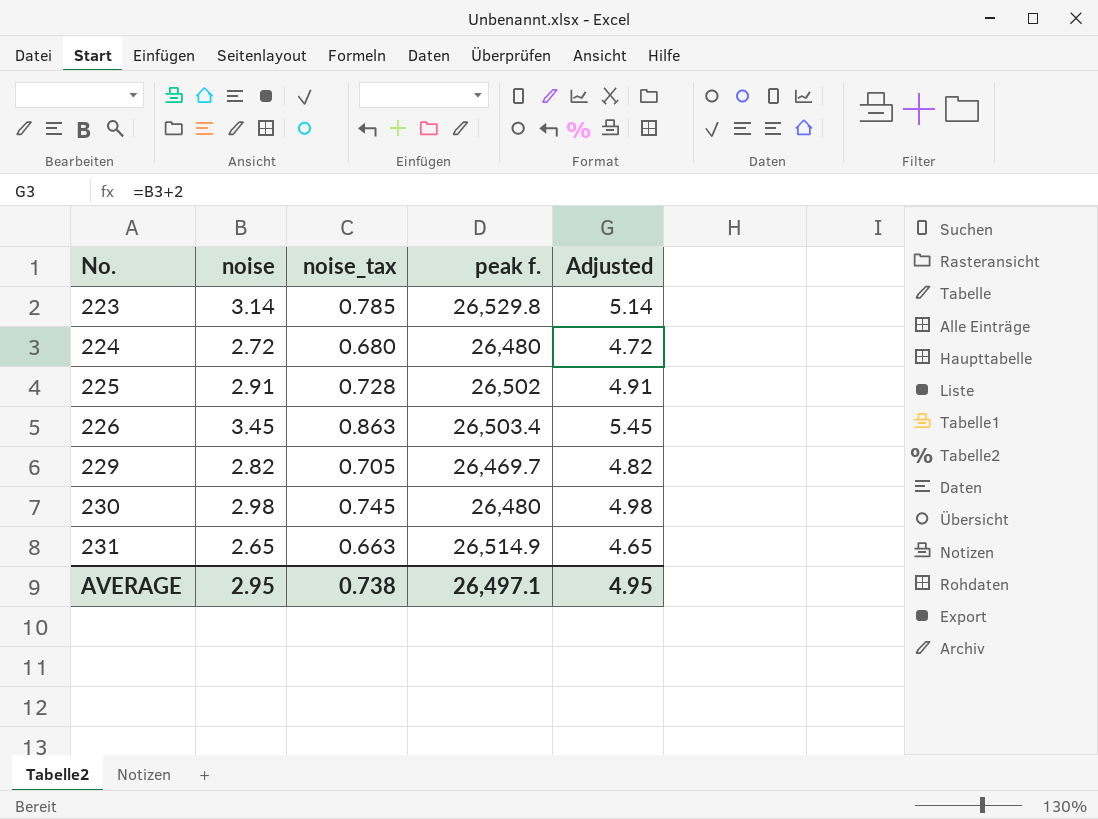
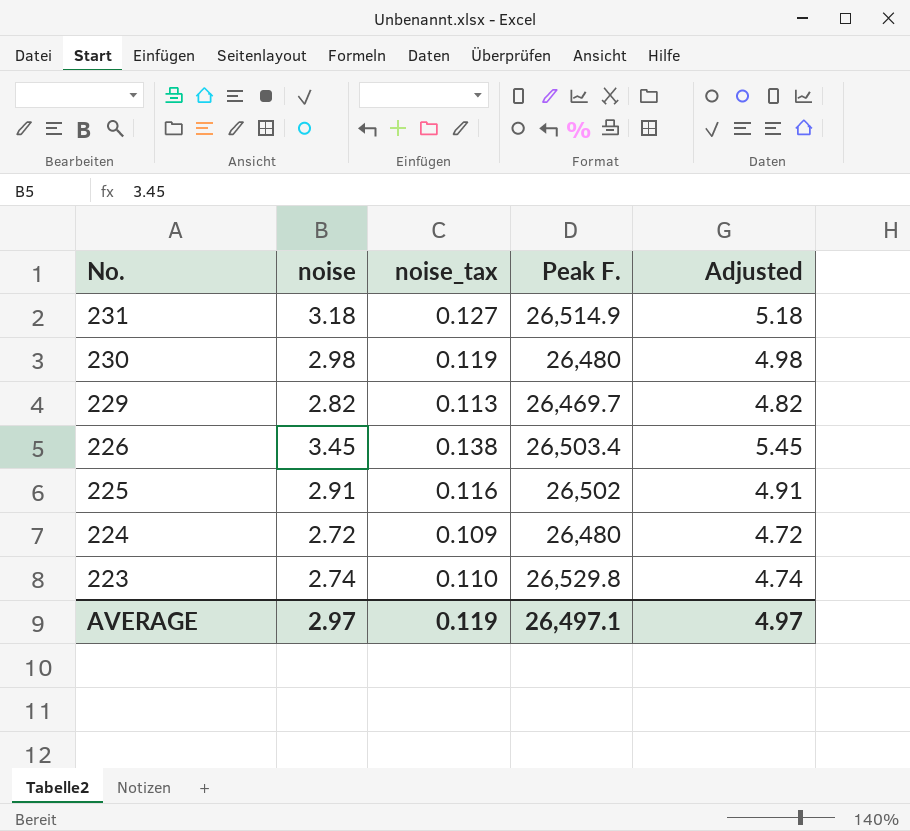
row order: No. ascending -> No. descending
column noise_tax | formula: [noise] * 0.25 -> [noise] * 0.04
column name: peak f. -> Peak F.
231 | noise: 2.65 -> 3.18
231 | Adjusted: 4.65 -> 5.18
223 | noise: 3.14 -> 2.74
223 | Adjusted: 5.14 -> 4.74
AVERAGE | noise: 2.95 -> 2.97
AVERAGE | noise_tax: 0.738 -> 0.119
AVERAGE | Adjusted: 4.95 -> 4.97

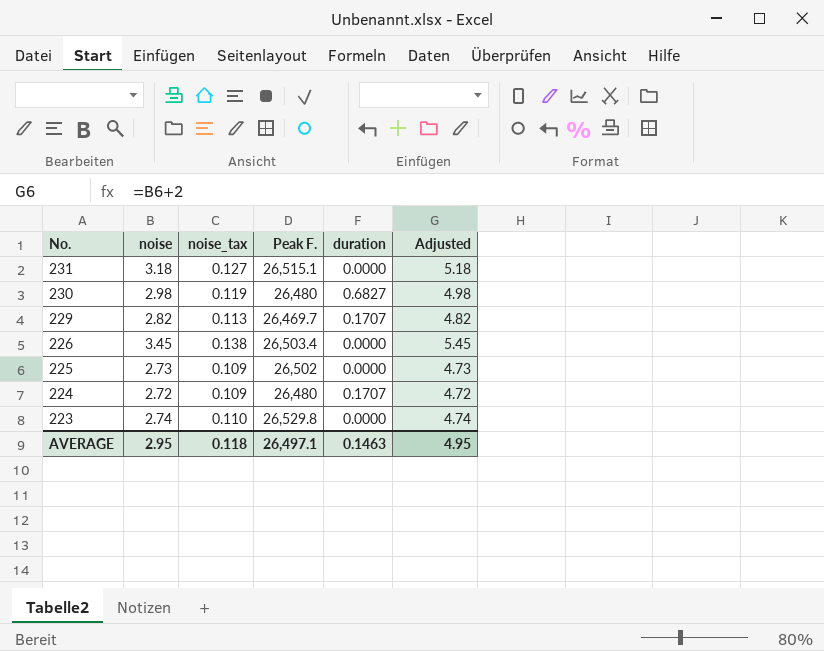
column duration | position: none -> 5
231 | Peak F.: 26,514.9 -> 26,515.1
225 | noise: 2.91 -> 2.73
225 | noise_tax: 0.116 -> 0.109
225 | Adjusted: 4.91 -> 4.73
AVERAGE | noise: 2.97 -> 2.95
AVERAGE | noise_tax: 0.119 -> 0.118
AVERAGE | Adjusted: 4.97 -> 4.95

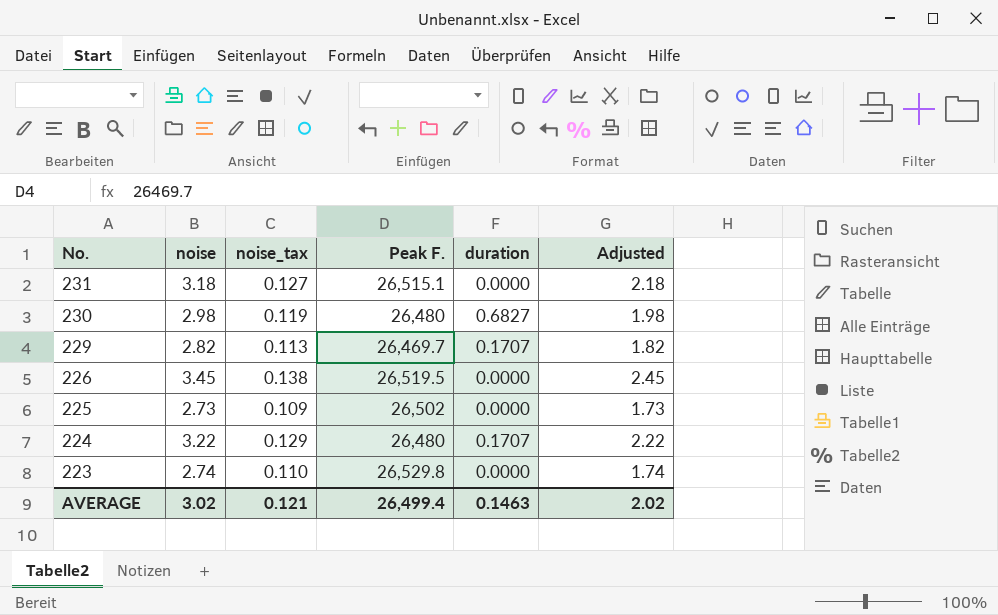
column Adjusted | formula: [noise] + 2 -> [noise] - 1
226 | Peak F.: 26,503.4 -> 26,519.5
224 | noise: 2.72 -> 3.22
224 | noise_tax: 0.109 -> 0.129
AVERAGE | noise: 2.95 -> 3.02
AVERAGE | noise_tax: 0.118 -> 0.121
AVERAGE | Peak F.: 26,497.1 -> 26,499.4
AVERAGE | Adjusted: 4.95 -> 2.02

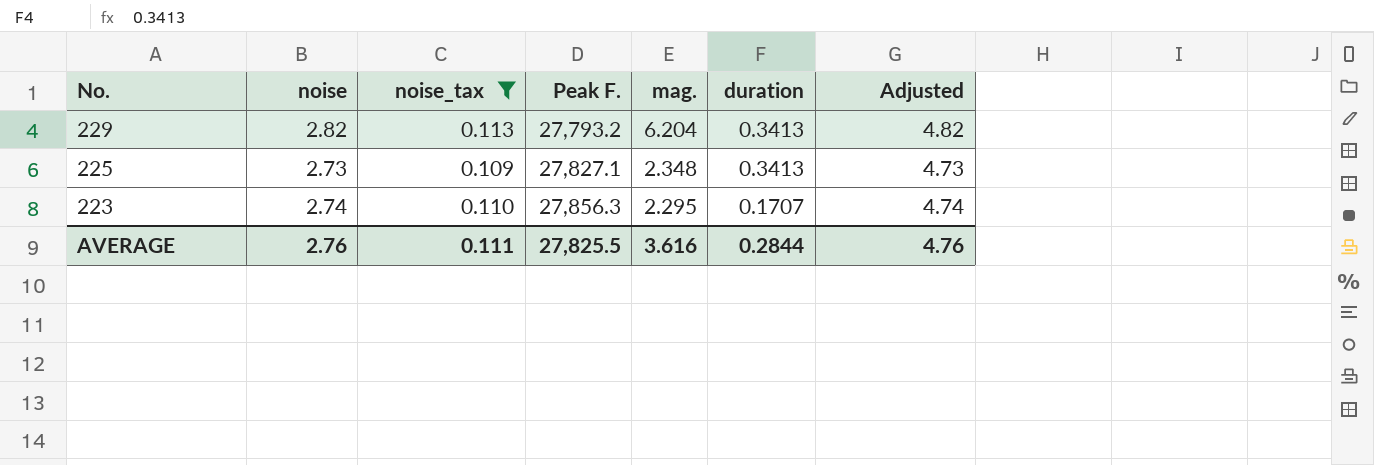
filter: none -> noise_tax <= 0.113
column mag. | position: none -> 5
column Adjusted | formula: [noise] - 1 -> [noise] + 2
229 | Peak F.: 26,469.7 -> 27,793.2
229 | duration: 0.1707 -> 0.3413
225 | Peak F.: 26,502 -> 27,827.1
225 | duration: 0.0000 -> 0.3413
223 | Peak F.: 26,529.8 -> 27,856.3
223 | duration: 0.0000 -> 0.1707
AVERAGE | noise: 3.02 -> 2.76
AVERAGE | noise_tax: 0.121 -> 0.111
AVERAGE | Peak F.: 26,499.4 -> 27,825.5
AVERAGE | duration: 0.1463 -> 0.2844
AVERAGE | Adjusted: 2.02 -> 4.76

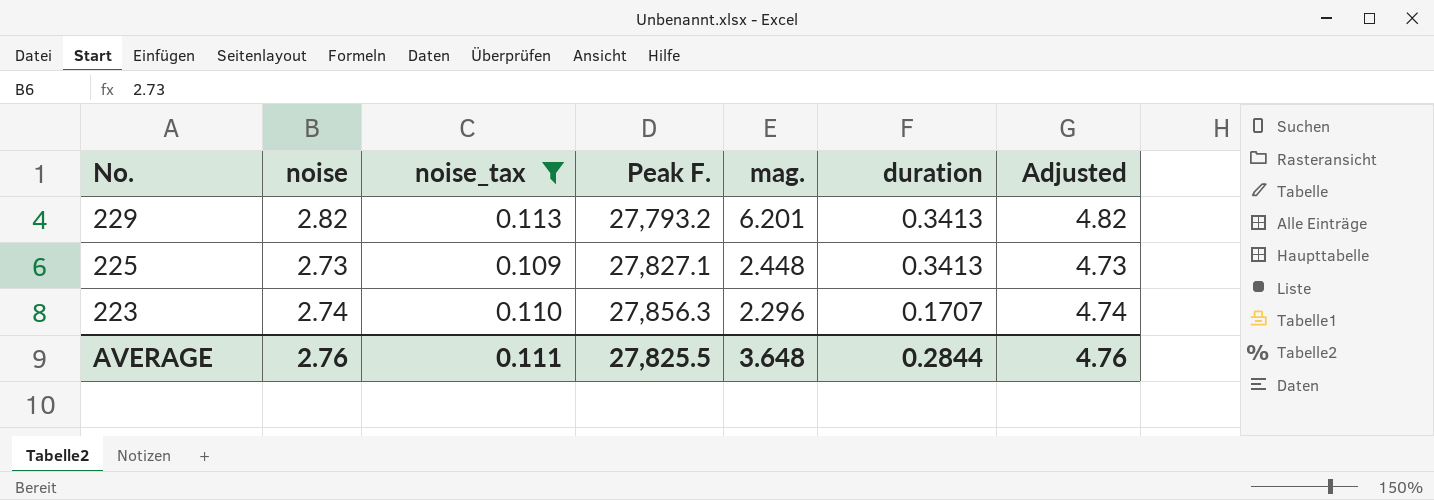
229 | mag.: 6.204 -> 6.201
225 | mag.: 2.348 -> 2.448
223 | mag.: 2.295 -> 2.296
AVERAGE | mag.: 3.616 -> 3.648

